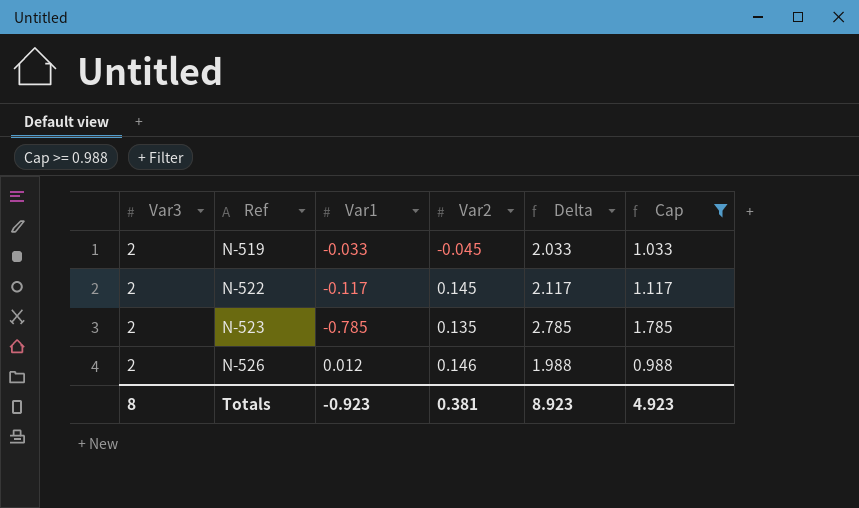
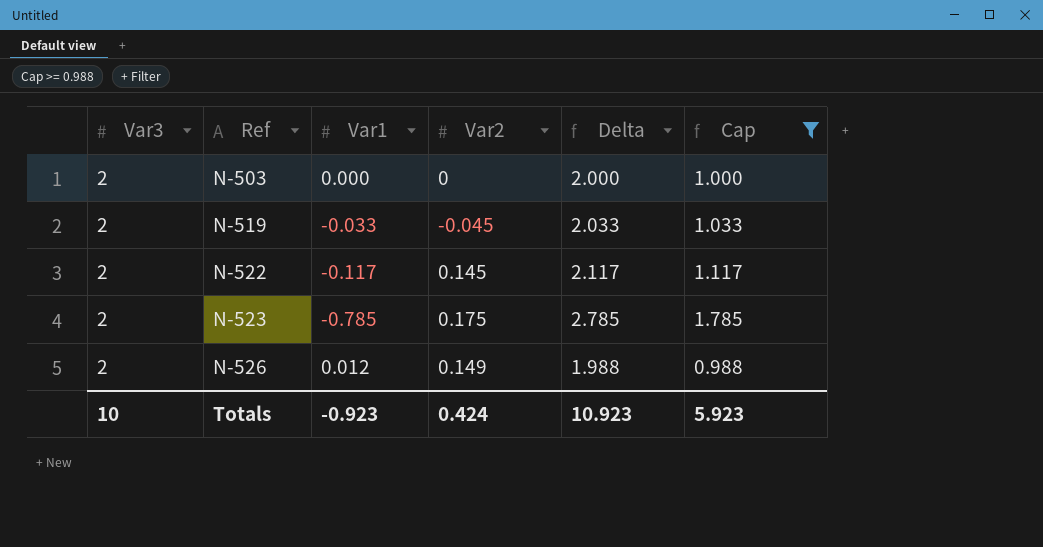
row N-503: none -> 2 | 0.000 | 0 | 2.000 | 1.000
N-523 | Var2: 0.135 -> 0.175
N-526 | Var2: 0.146 -> 0.149
Totals | Var3: 8 -> 10
Totals | Var2: 0.381 -> 0.424
Totals | Delta: 8.923 -> 10.923
Totals | Cap: 4.923 -> 5.923

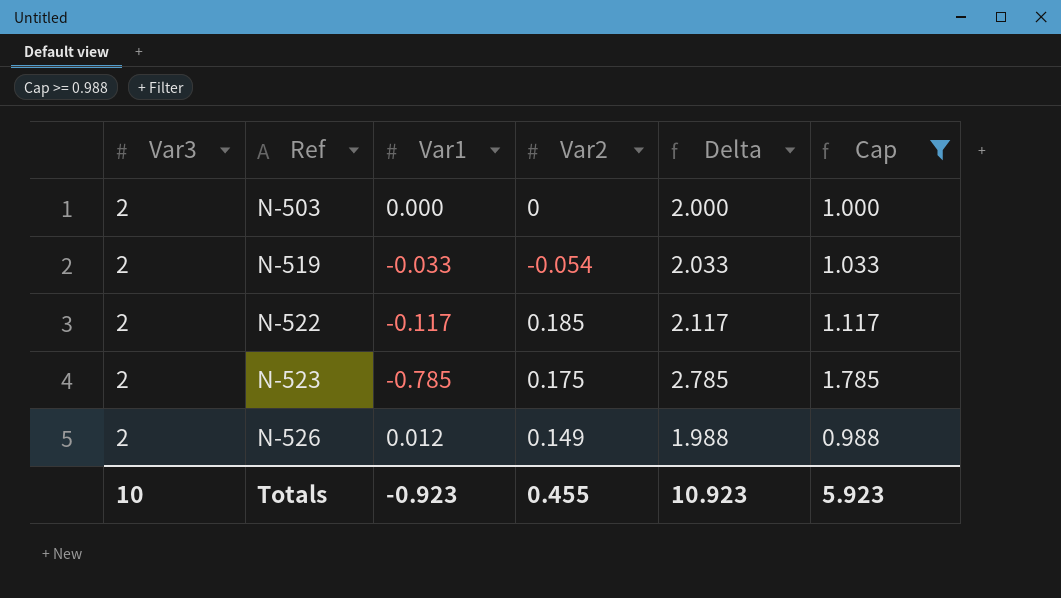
N-519 | Var2: -0.045 -> -0.054
N-522 | Var2: 0.145 -> 0.185
Totals | Var2: 0.424 -> 0.455

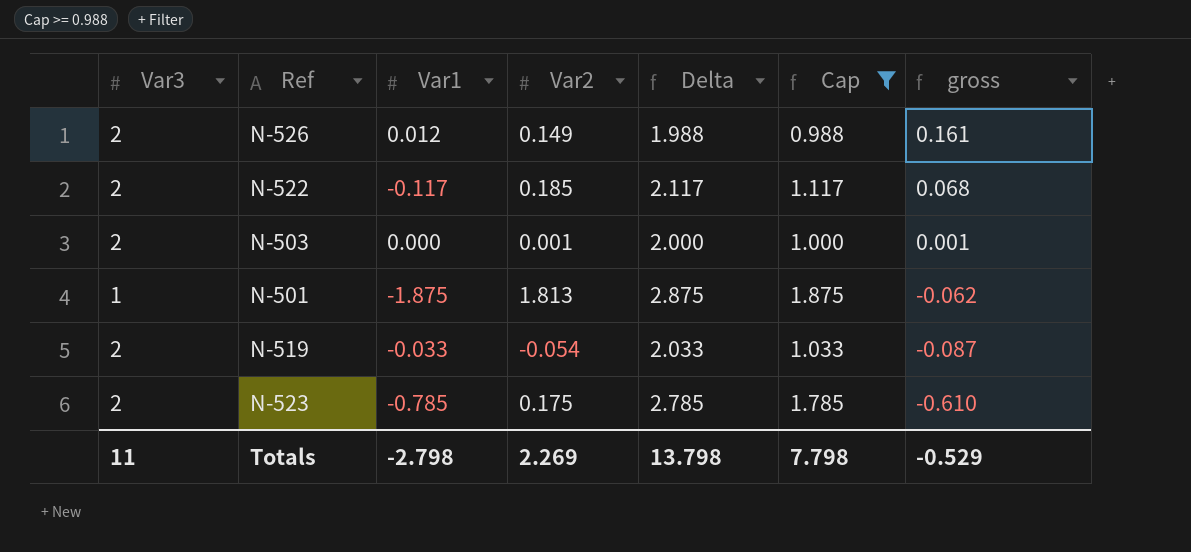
row order: Ref ascending -> gross descending
column gross | formula: none -> [Var1] + [Var2]
N-503 | Var2: 0 -> 0.001
row N-501: none -> 1 | -1.875 | 1.813 | 2.875 | 1.875 | -0.062
Totals | Var3: 10 -> 11
Totals | Var1: -0.923 -> -2.798
Totals | Var2: 0.455 -> 2.269
Totals | Delta: 10.923 -> 13.798
Totals | Cap: 5.923 -> 7.798

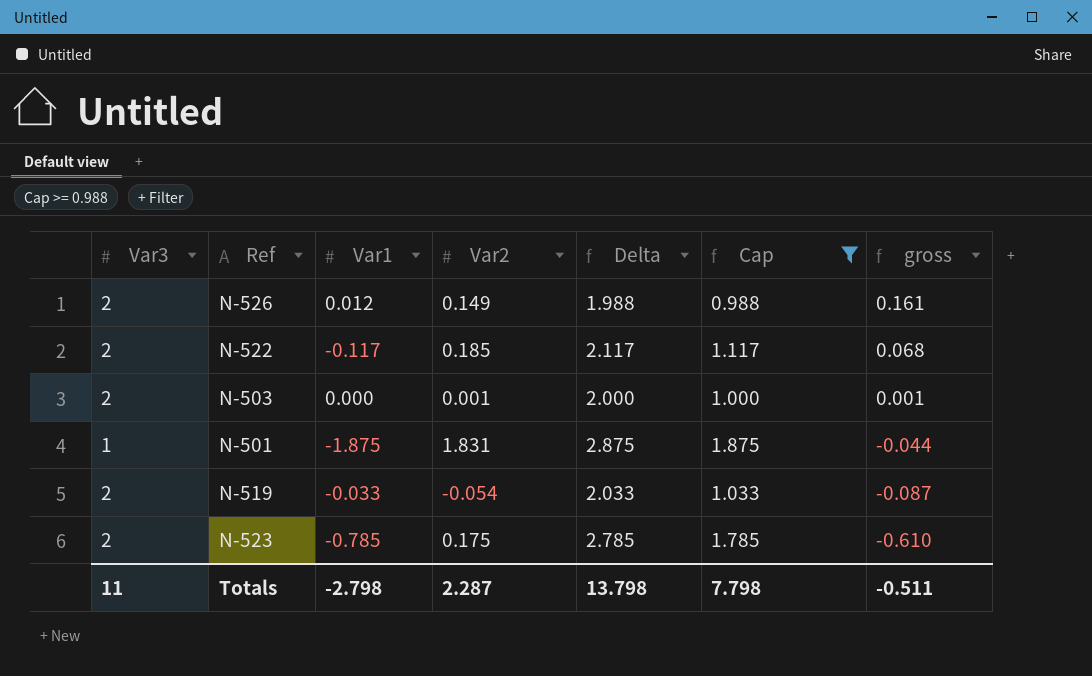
N-501 | Var2: 1.813 -> 1.831
N-501 | gross: -0.062 -> -0.044
Totals | Var2: 2.269 -> 2.287
Totals | gross: -0.529 -> -0.511

